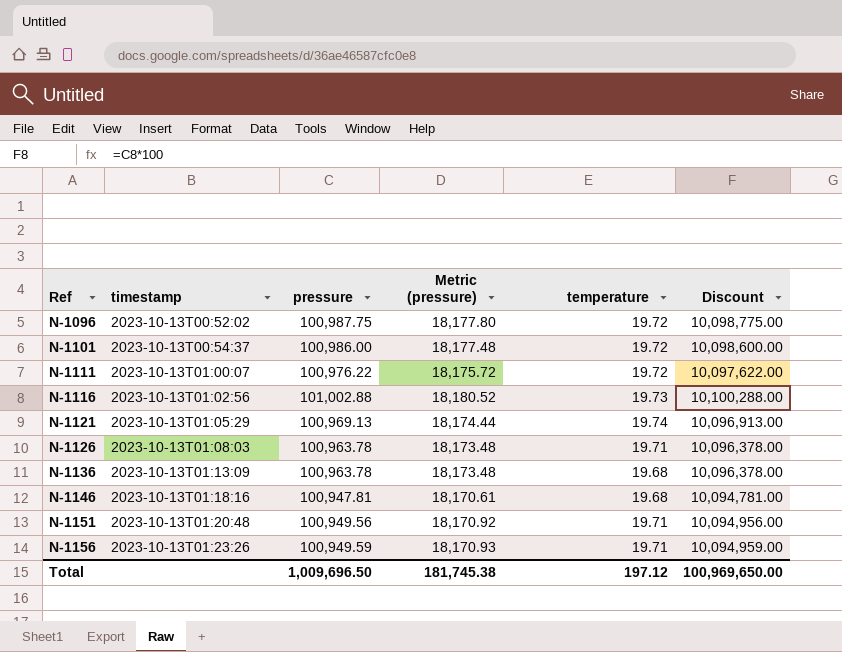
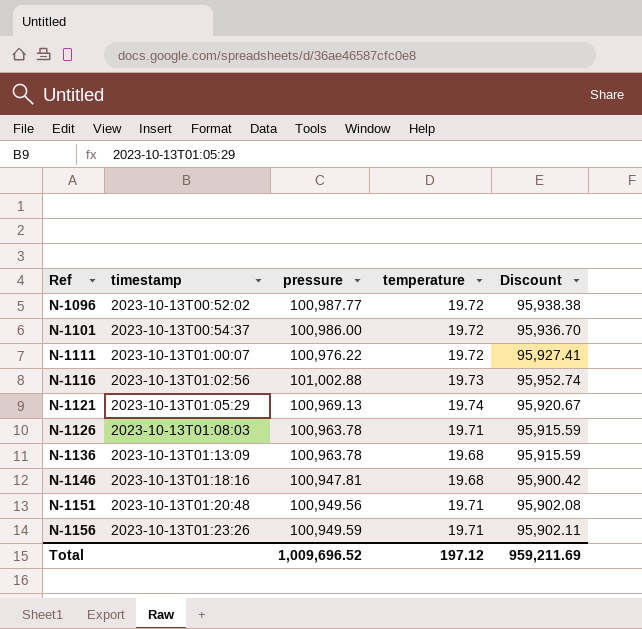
column Metric (pressure) | formula: [pressure] * 0.18 -> none
column Discount | formula: [pressure] * 100 -> [pressure] * 0.95
N-1096 | pressure: 100,987.75 -> 100,987.77
Total | pressure: 1,009,696.50 -> 1,009,696.52
Total | Discount: 100,969,650.00 -> 959,211.69

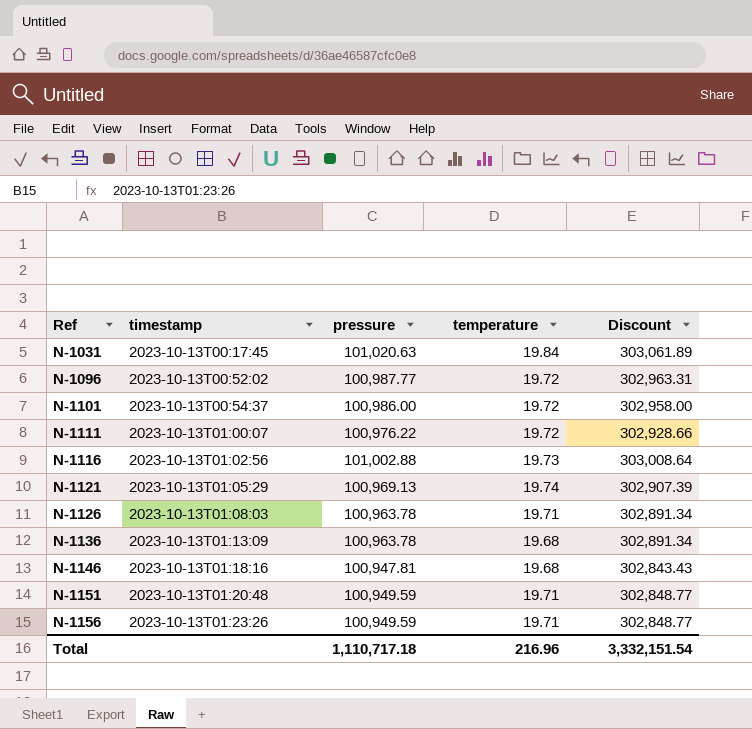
column Discount | formula: [pressure] * 0.95 -> [pressure] * 3
row N-1031: none -> 2023-10-13T00:17:45 | 101,020.63 | 19.84 | 303,061.89
N-1151 | pressure: 100,949.56 -> 100,949.59
Total | pressure: 1,009,696.52 -> 1,110,717.18
Total | temperature: 197.12 -> 216.96
Total | Discount: 959,211.69 -> 3,332,151.54

